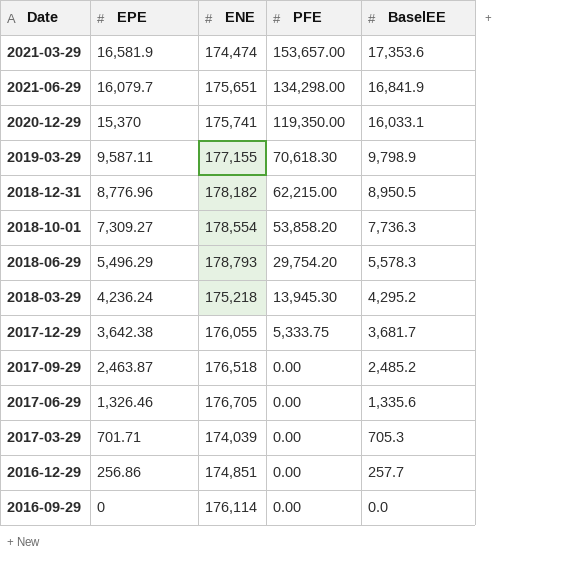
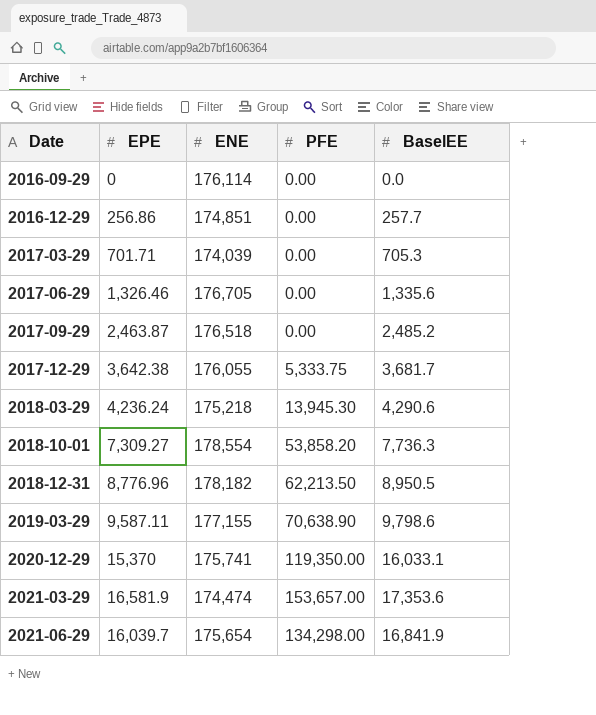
row order: EPE descending -> Date ascending
row 2018-06-29: 5,496.29 | 178,793 | 29,754.20 | 5,578.3 -> none
2018-03-29 | BaselEE: 4,295.2 -> 4,290.6
2018-12-31 | PFE: 62,215.00 -> 62,213.50
2019-03-29 | PFE: 70,618.30 -> 70,638.90
2019-03-29 | BaselEE: 9,798.9 -> 9,798.6
2021-06-29 | EPE: 16,079.7 -> 16,039.7
2021-06-29 | ENE: 175,651 -> 175,654

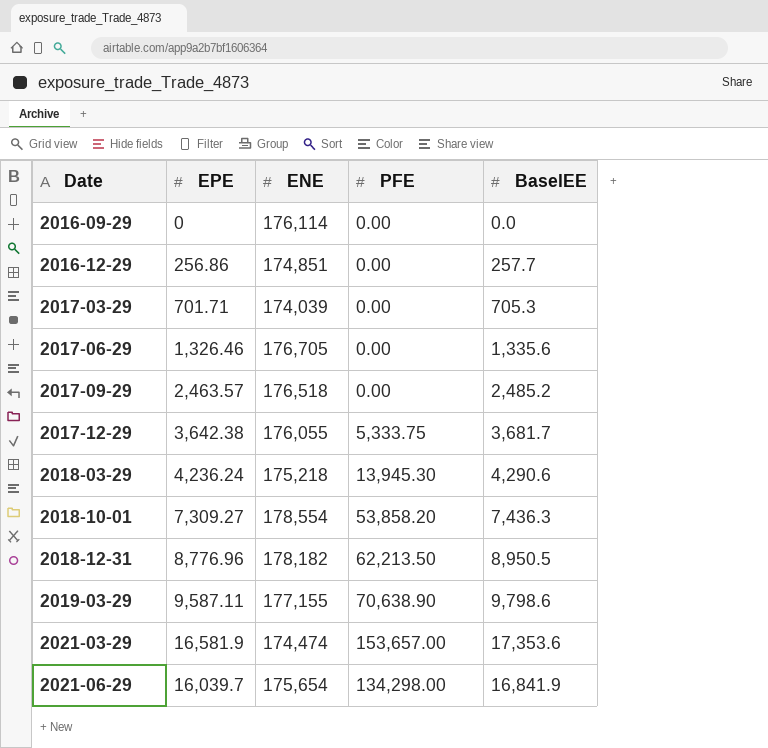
row 2020-12-29: 15,370 | 175,741 | 119,350.00 | 16,033.1 -> none
2017-09-29 | EPE: 2,463.87 -> 2,463.57
2018-10-01 | BaselEE: 7,736.3 -> 7,436.3

